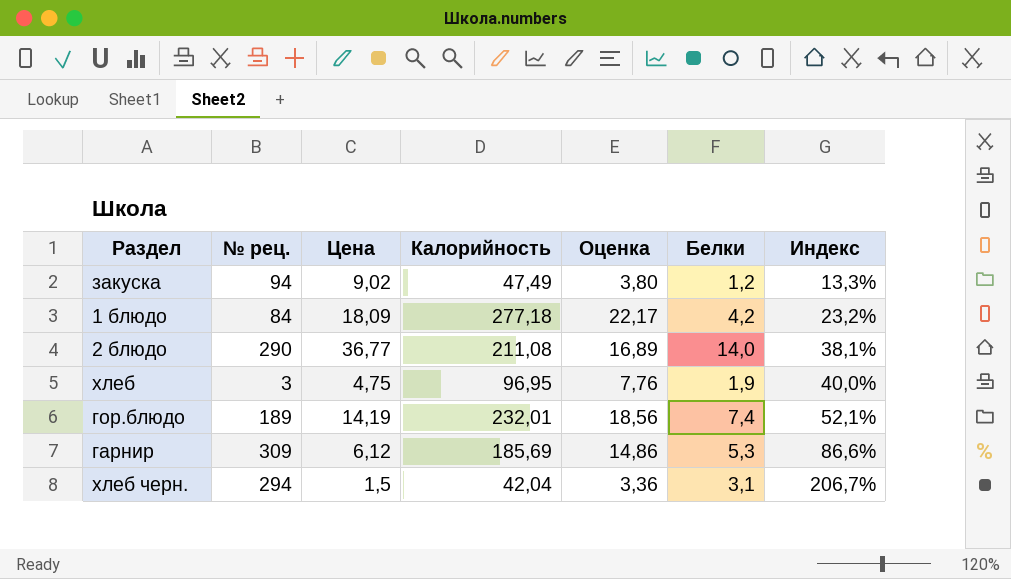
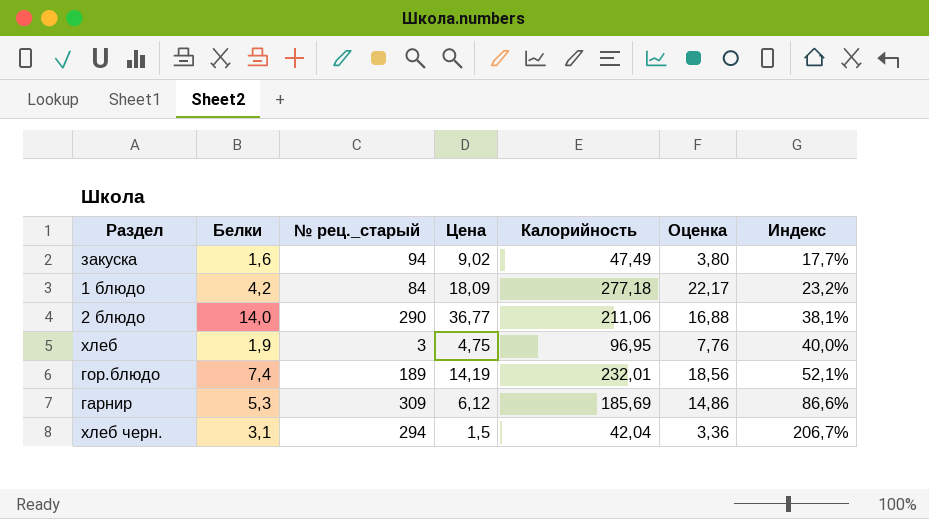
column Белки | position: 6 -> 2
column name: № рец. -> № рец._старый
закуска | Белки: 1,2 -> 1,6
закуска | Индекс: 13,3% -> 17,7%
2 блюдо | Калорийность: 211,08 -> 211,06
2 блюдо | Оценка: 16,89 -> 16,88

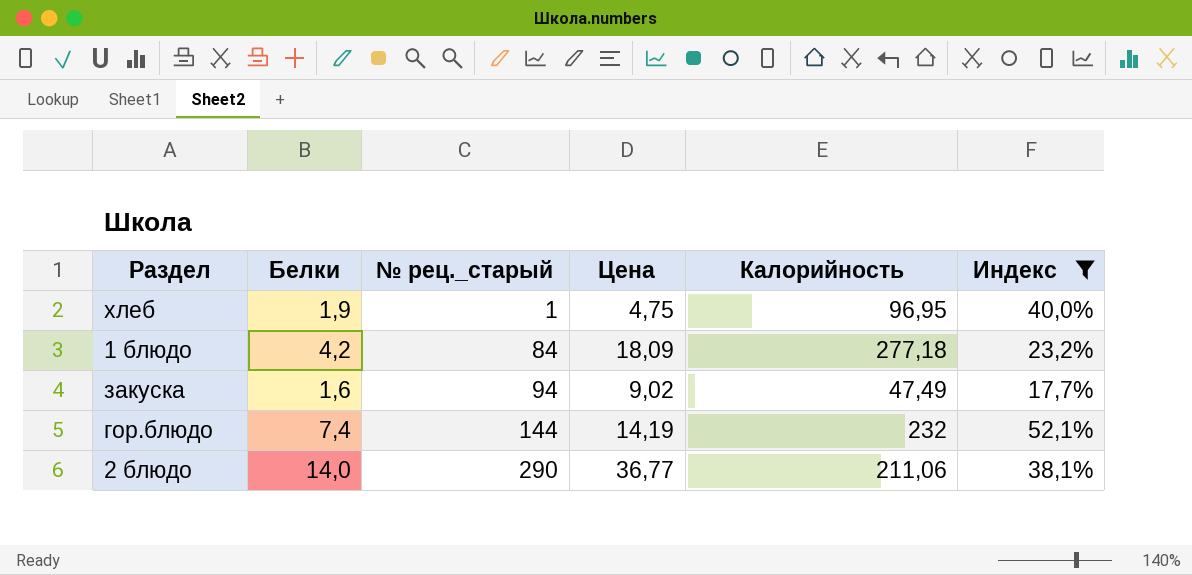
filter: none -> Индекс <= 52,1%
row order: Индекс ascending -> № рец._старый ascending
column Оценка | formula: [Калорийность] * 0,08 -> none
хлеб | № рец._старый: 3 -> 1
гор.блюдо | № рец._старый: 189 -> 144
гор.блюдо | Калорийность: 232,01 -> 232

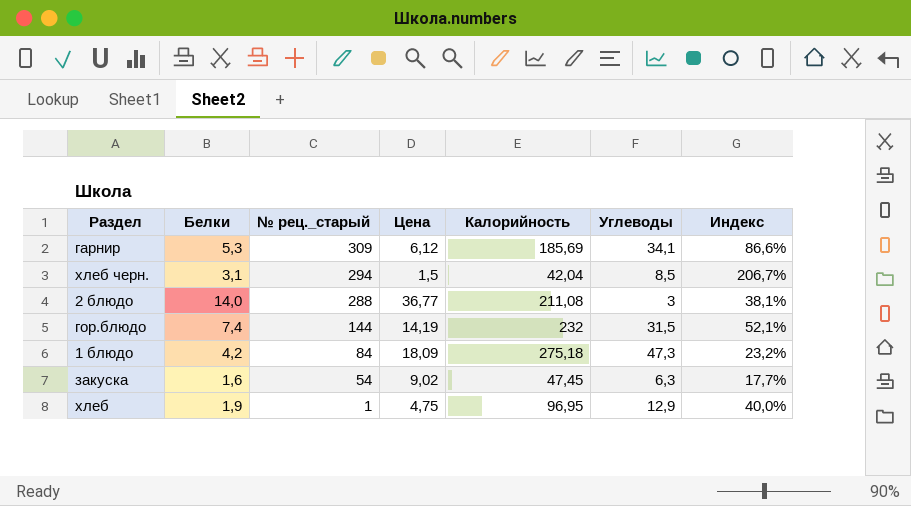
filter: Индекс <= 52,1% -> none
row order: № рец._старый ascending -> № рец._старый descending
column Углеводы | position: none -> 6
2 блюдо | № рец._старый: 290 -> 288
2 блюдо | Калорийность: 211,06 -> 211,08
1 блюдо | Калорийность: 277,18 -> 275,18
закуска | № рец._старый: 94 -> 54
закуска | Калорийность: 47,49 -> 47,45

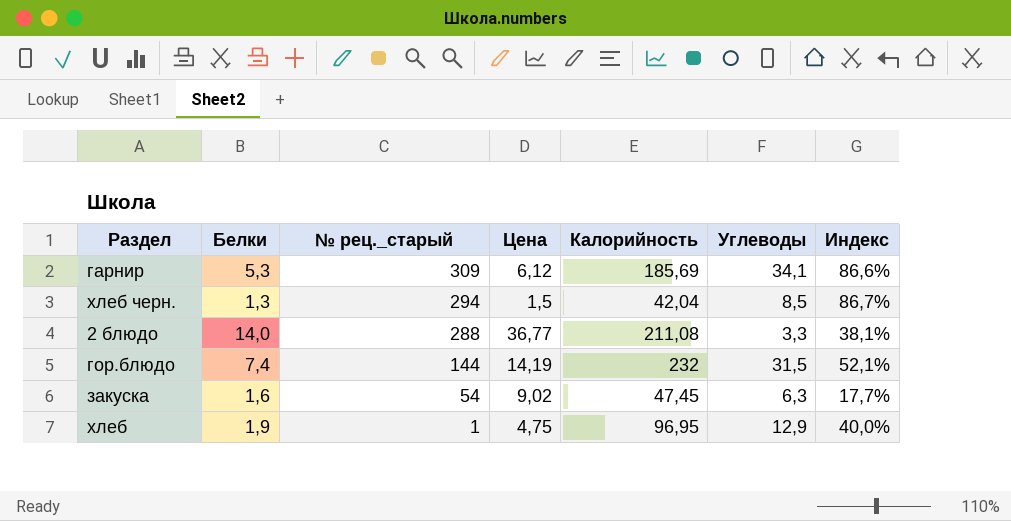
row 1 блюдо: 4,2 | 84 | 18,09 | 275,18 | 47,3 | 23,2% -> none
хлеб черн. | Белки: 3,1 -> 1,3
хлеб черн. | Индекс: 206,7% -> 86,7%
2 блюдо | Углеводы: 3 -> 3,3

